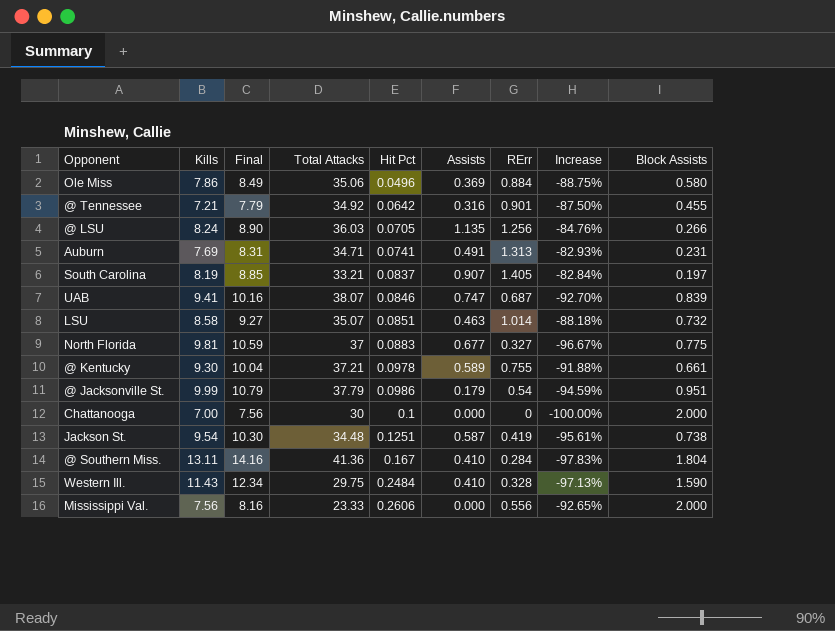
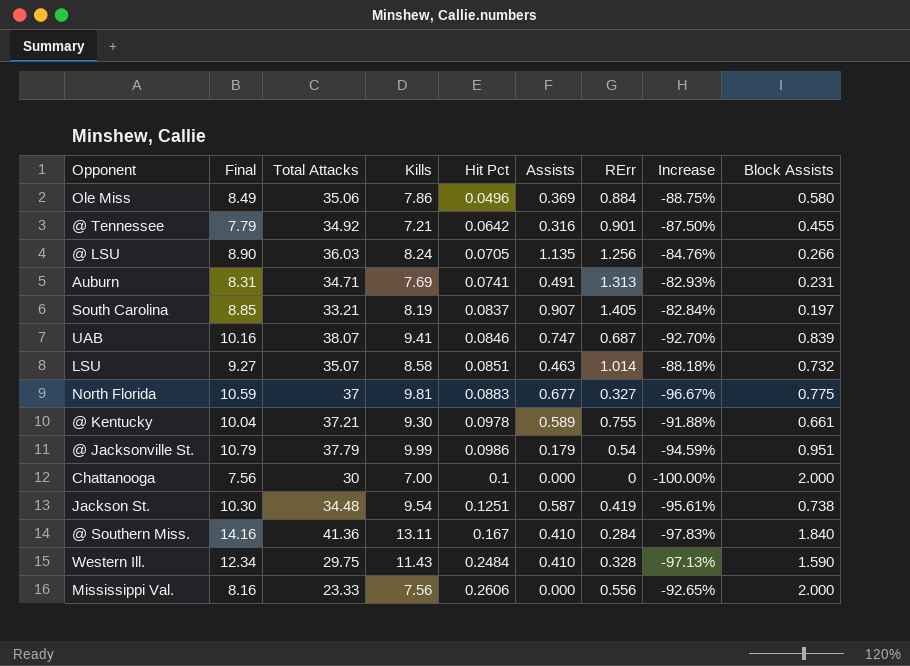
column Kills | position: 2 -> 4
@ Southern Miss. | Block Assists: 1.804 -> 1.840

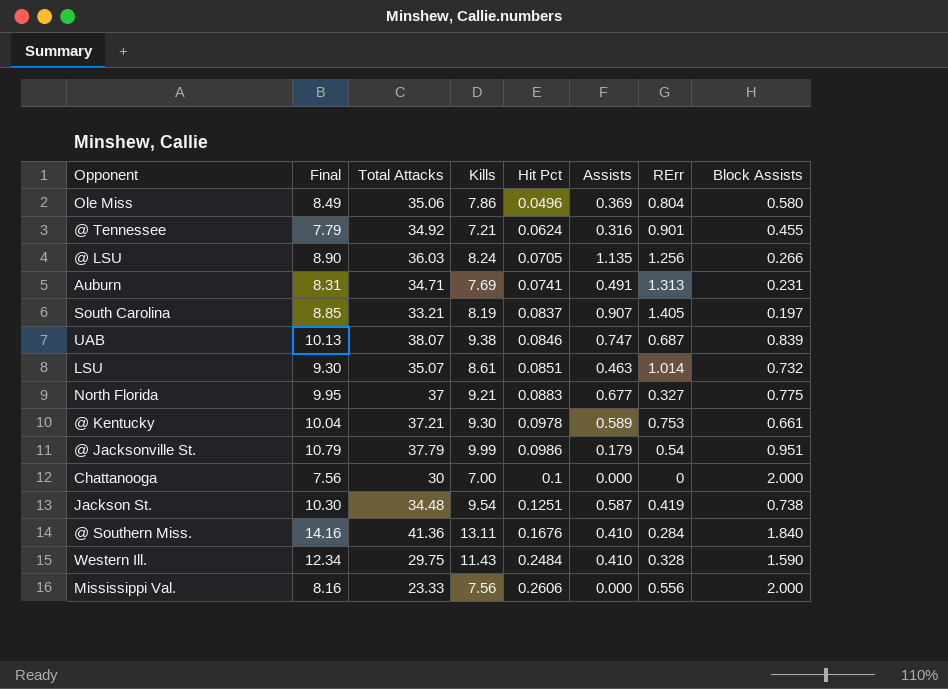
column Increase | formula: ([RErr] - [Kills]) / [Kills] -> none
Ole Miss | RErr: 0.884 -> 0.804
@ Tennessee | Hit Pct: 0.0642 -> 0.0624
UAB | Final: 10.16 -> 10.13
UAB | Kills: 9.41 -> 9.38
LSU | Final: 9.27 -> 9.30
LSU | Kills: 8.58 -> 8.61
North Florida | Final: 10.59 -> 9.95
North Florida | Kills: 9.81 -> 9.21
@ Kentucky | RErr: 0.755 -> 0.753
@ Southern Miss. | Hit Pct: 0.167 -> 0.1676

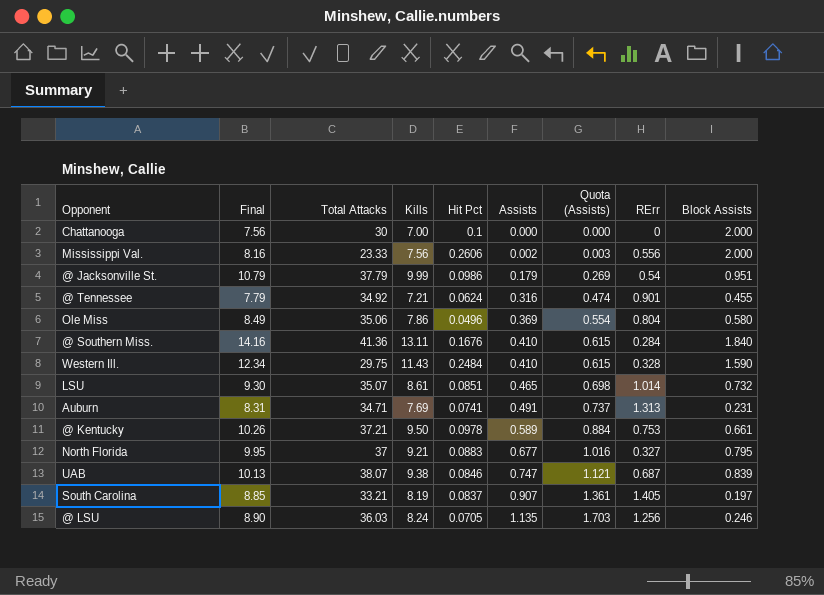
row order: Hit Pct ascending -> Assists ascending
column Quota (Assists) | formula: none -> [Assists] * 1.5
row Jackson St.: 10.30 | 34.48 | 9.54 | 0.1251 | 0.587 | 0.419 | 0.738 -> none
Mississippi Val. | Assists: 0.000 -> 0.002
LSU | Assists: 0.463 -> 0.465
@ Kentucky | Final: 10.04 -> 10.26
@ Kentucky | Kills: 9.30 -> 9.50
North Florida | Block Assists: 0.775 -> 0.795
@ LSU | Block Assists: 0.266 -> 0.246

